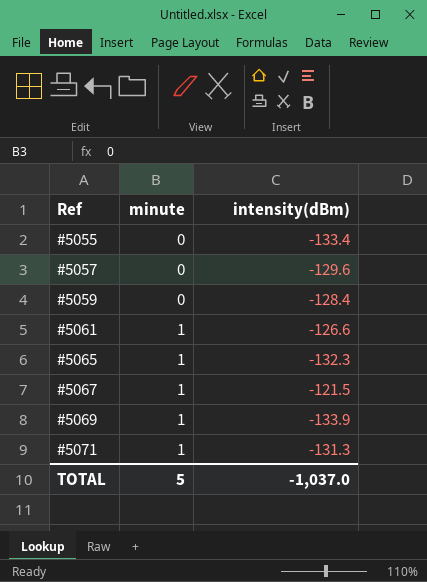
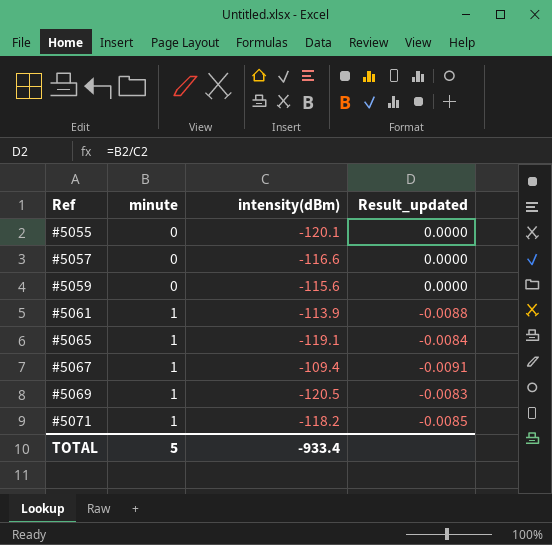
column Result_updated | formula: none -> [minute] / [intensity(dBm)]
#5055 | intensity(dBm): -133.4 -> -120.1
#5057 | intensity(dBm): -129.6 -> -116.6
#5059 | intensity(dBm): -128.4 -> -115.6
#5061 | intensity(dBm): -126.6 -> -113.9
#5065 | intensity(dBm): -132.3 -> -119.1
#5067 | intensity(dBm): -121.5 -> -109.4
#5069 | intensity(dBm): -133.9 -> -120.5
#5071 | intensity(dBm): -131.3 -> -118.2
TOTAL | intensity(dBm): -1,037.0 -> -933.4

